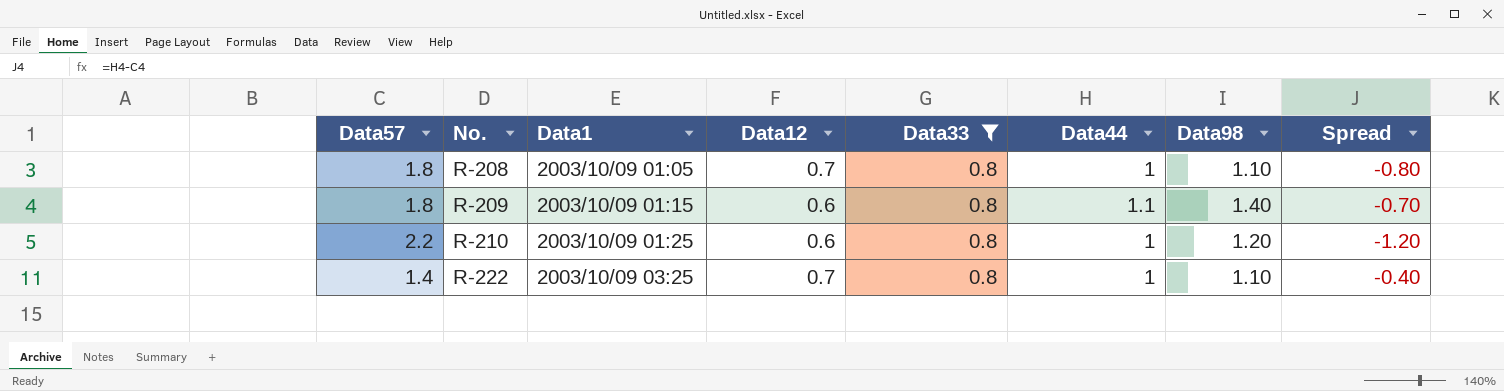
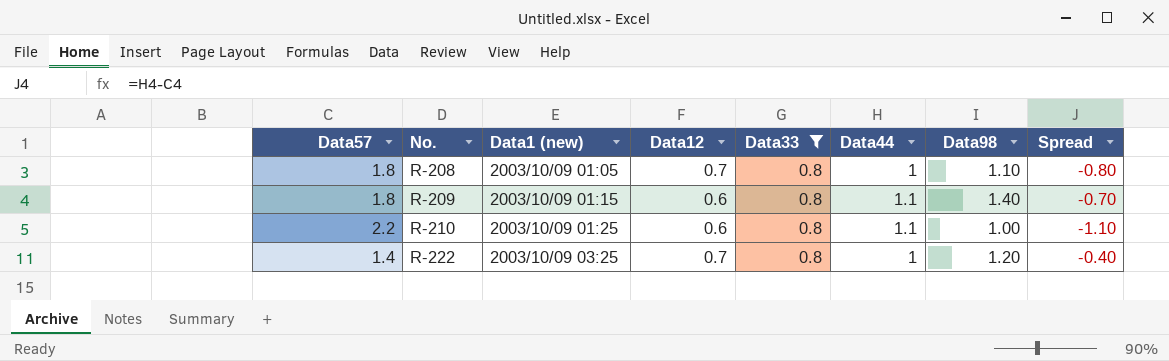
column name: Data1 -> Data1 (new)
R-210 | Data44: 1 -> 1.1
R-210 | Data98: 1.20 -> 1.00
R-210 | Spread: -1.20 -> -1.10
R-222 | Data98: 1.10 -> 1.20

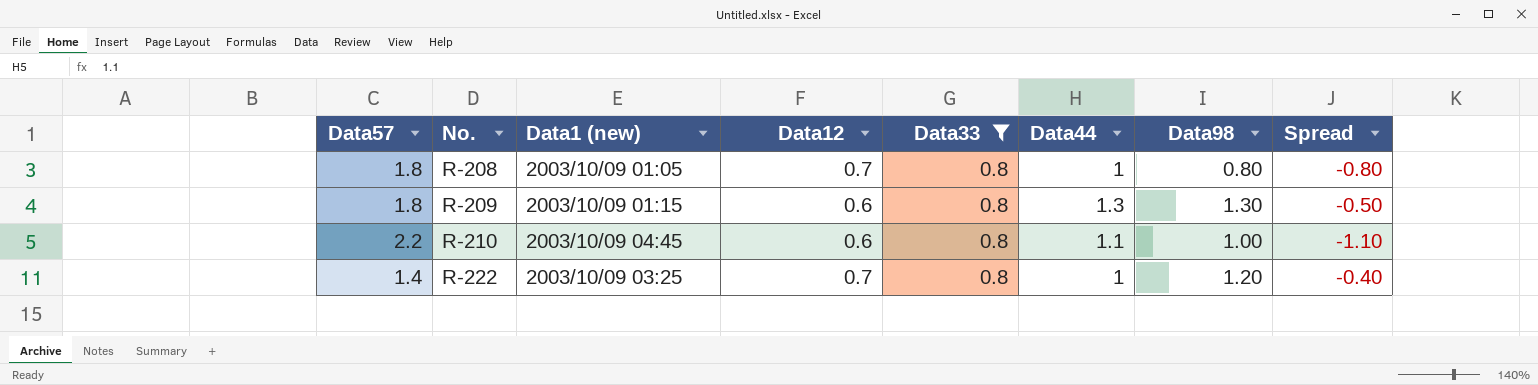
R-208 | Data98: 1.10 -> 0.80
R-209 | Data44: 1.1 -> 1.3
R-209 | Data98: 1.40 -> 1.30
R-209 | Spread: -0.70 -> -0.50
R-210 | Data1 (new): 2003/10/09 01:25 -> 2003/10/09 04:45

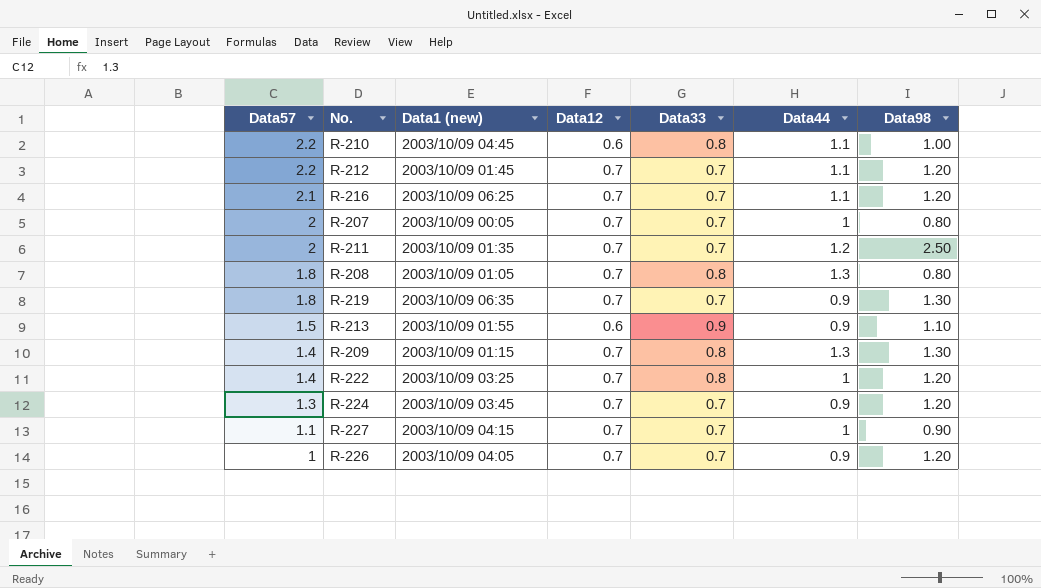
filter: Data33 = 0.8 -> none
row order: No. ascending -> Data57 descending
column Spread | formula: [Data44] - [Data57] -> none
R-208 | Data44: 1 -> 1.3
R-209 | Data57: 1.8 -> 1.4
R-209 | Data12: 0.6 -> 0.7

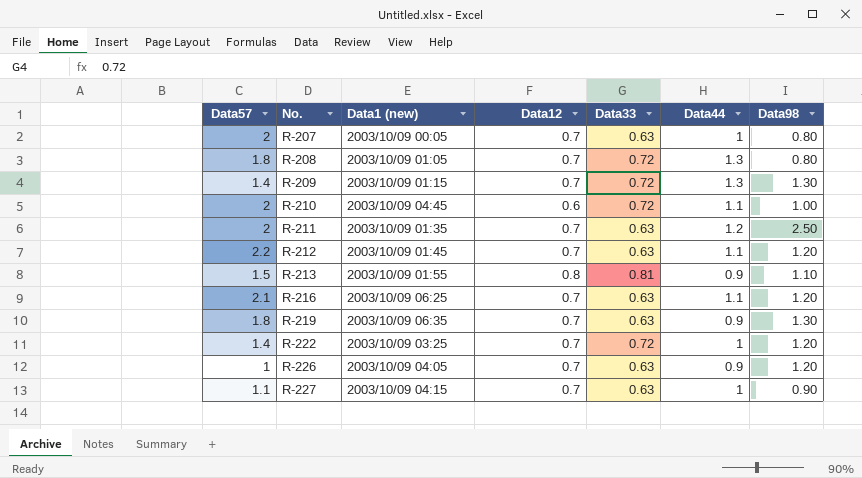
row order: Data57 descending -> No. ascending
row R-224: 1.3 | 2003/10/09 03:45 | 0.7 | 0.7 | 0.9 | 1.20 -> none
R-207 | Data33: 0.7 -> 0.63
R-208 | Data33: 0.8 -> 0.72
R-209 | Data33: 0.8 -> 0.72
R-210 | Data57: 2.2 -> 2
R-210 | Data33: 0.8 -> 0.72
R-211 | Data33: 0.7 -> 0.63
R-212 | Data33: 0.7 -> 0.63
R-213 | Data12: 0.6 -> 0.8
R-213 | Data33: 0.9 -> 0.81
R-216 | Data33: 0.7 -> 0.63
R-219 | Data33: 0.7 -> 0.63
R-222 | Data33: 0.8 -> 0.72
R-226 | Data33: 0.7 -> 0.63
R-227 | Data33: 0.7 -> 0.63

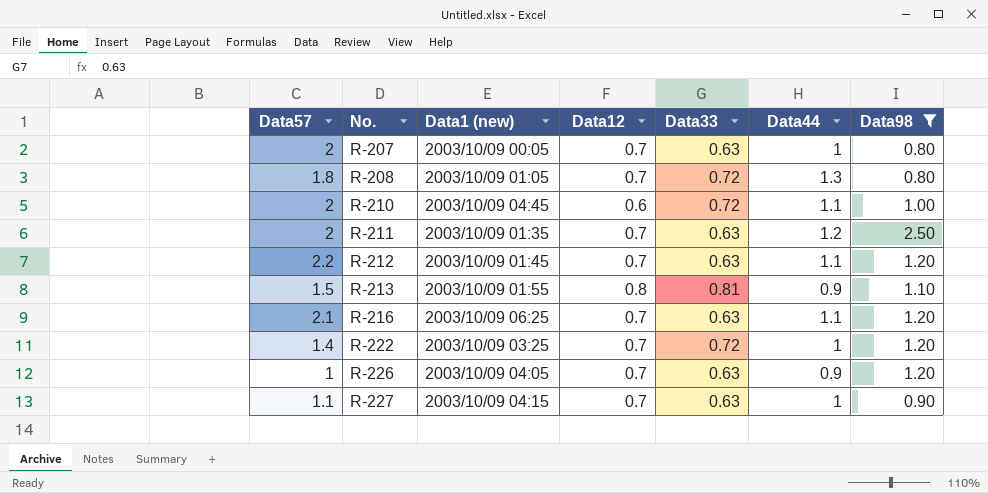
filter: none -> Data98 != 1.30

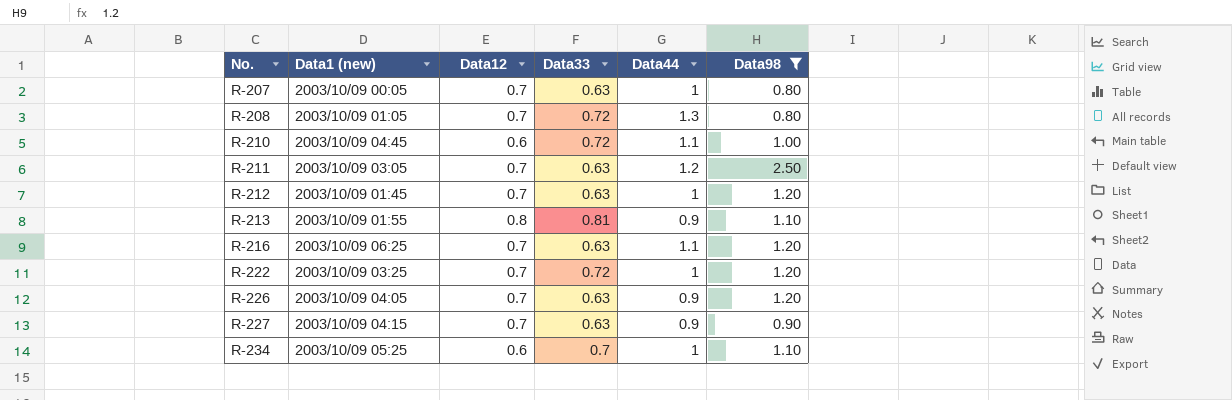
column Data57 | position: 1 -> none
R-211 | Data1 (new): 2003/10/09 01:35 -> 2003/10/09 03:05
R-212 | Data44: 1.1 -> 1
R-227 | Data44: 1 -> 0.9
row R-234: none -> 2003/10/09 05:25 | 0.6 | 0.7 | 1 | 1.10

